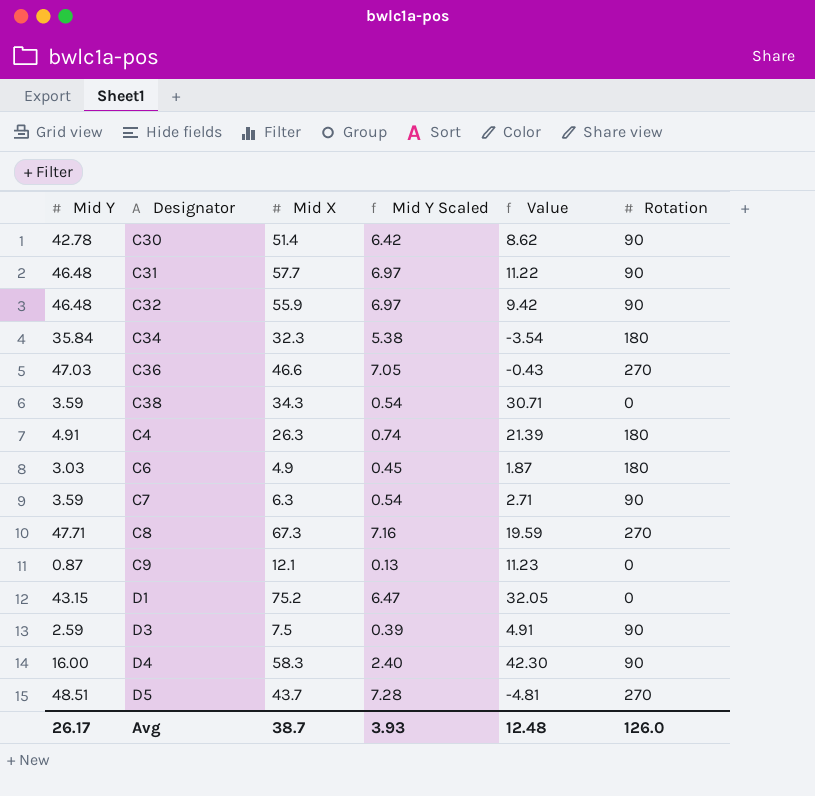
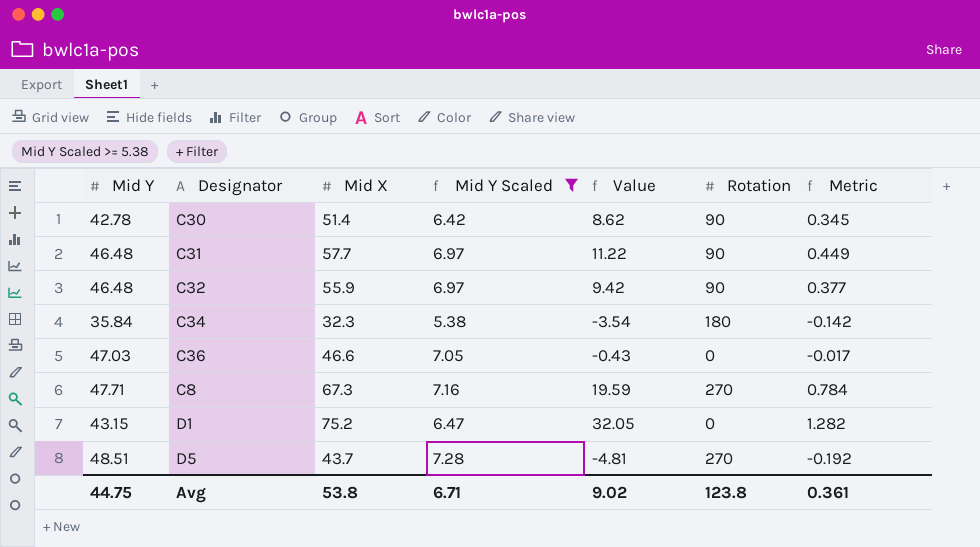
filter: none -> Mid Y Scaled >= 5.38
column Metric | formula: none -> [Value] * 0.04
C36 | Rotation: 270 -> 0
Avg | Mid Y: 26.17 -> 44.75
Avg | Mid X: 38.7 -> 53.8
Avg | Mid Y Scaled: 3.93 -> 6.71
Avg | Value: 12.48 -> 9.02
Avg | Rotation: 126.0 -> 123.8

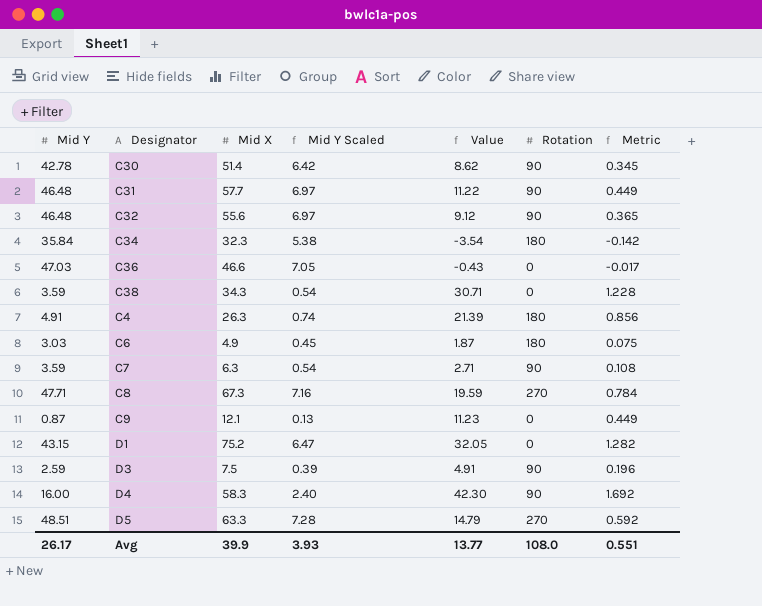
filter: Mid Y Scaled >= 5.38 -> none
C32 | Mid X: 55.9 -> 55.6
C32 | Value: 9.42 -> 9.12
C32 | Metric: 0.377 -> 0.365
D5 | Mid X: 43.7 -> 63.3
D5 | Value: -4.81 -> 14.79
D5 | Metric: -0.192 -> 0.592
Avg | Mid Y: 44.75 -> 26.17
Avg | Mid X: 53.8 -> 39.9
Avg | Mid Y Scaled: 6.71 -> 3.93
Avg | Value: 9.02 -> 13.77
Avg | Rotation: 123.8 -> 108.0
Avg | Metric: 0.361 -> 0.551

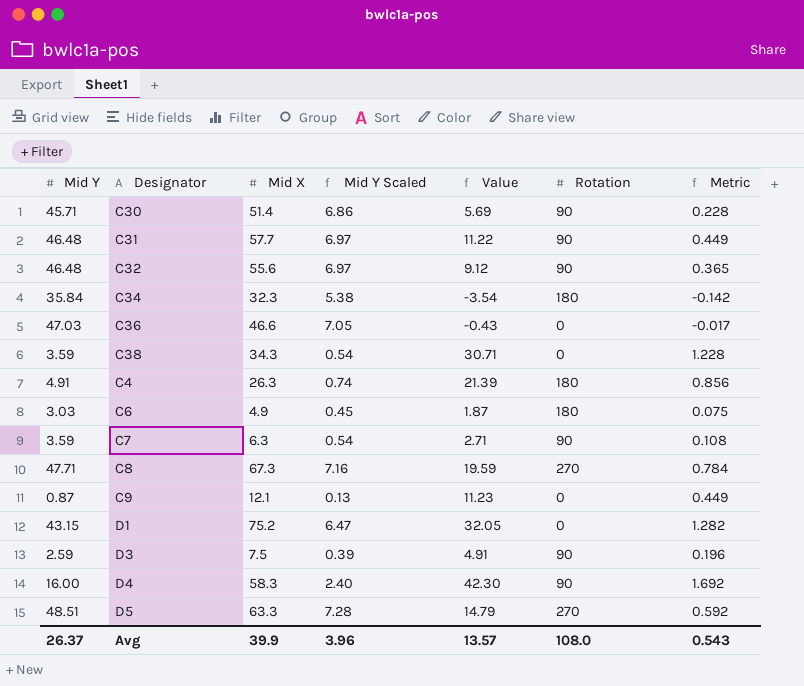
C30 | Mid Y: 42.78 -> 45.71
C30 | Mid Y Scaled: 6.42 -> 6.86
C30 | Value: 8.62 -> 5.69
C30 | Metric: 0.345 -> 0.228
Avg | Mid Y: 26.17 -> 26.37
Avg | Mid Y Scaled: 3.93 -> 3.96
Avg | Value: 13.77 -> 13.57
Avg | Metric: 0.551 -> 0.543

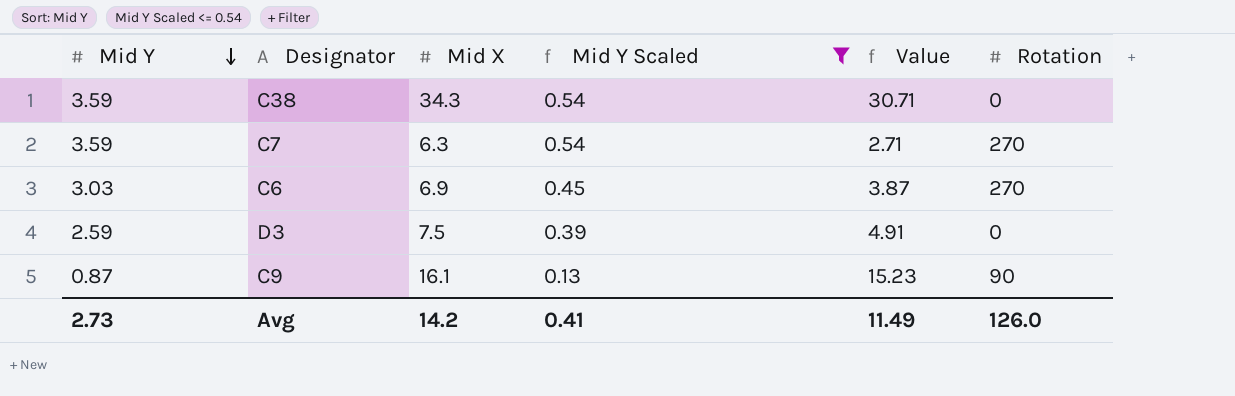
filter: none -> Mid Y Scaled <= 0.54
row order: none -> Mid Y descending
column Metric | formula: [Value] * 0.04 -> none
C7 | Rotation: 90 -> 270
C6 | Mid X: 4.9 -> 6.9
C6 | Value: 1.87 -> 3.87
C6 | Rotation: 180 -> 270
D3 | Rotation: 90 -> 0
C9 | Mid X: 12.1 -> 16.1
C9 | Value: 11.23 -> 15.23
C9 | Rotation: 0 -> 90
Avg | Mid Y: 26.37 -> 2.73
Avg | Mid X: 39.9 -> 14.2
Avg | Mid Y Scaled: 3.96 -> 0.41
Avg | Value: 13.57 -> 11.49
Avg | Rotation: 108.0 -> 126.0

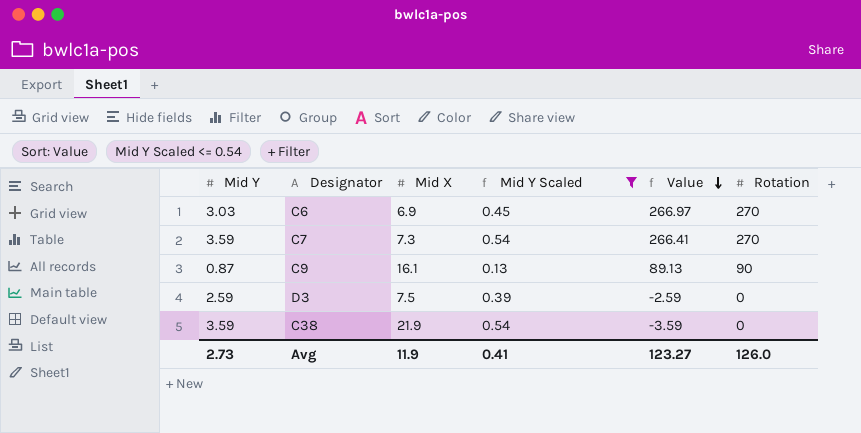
row order: Mid Y descending -> Value descending
column Value | formula: [Mid X] - [Mid Y] -> [Rotation] - [Mid Y]
C7 | Mid X: 6.3 -> 7.3
C38 | Mid X: 34.3 -> 21.9
Avg | Mid X: 14.2 -> 11.9
Avg | Value: 11.49 -> 123.27

